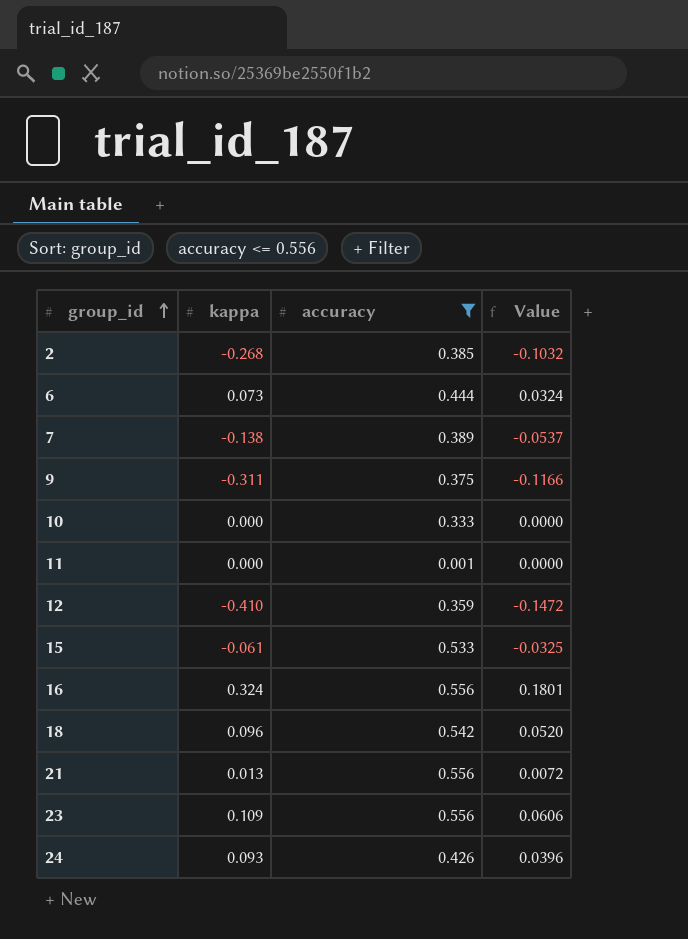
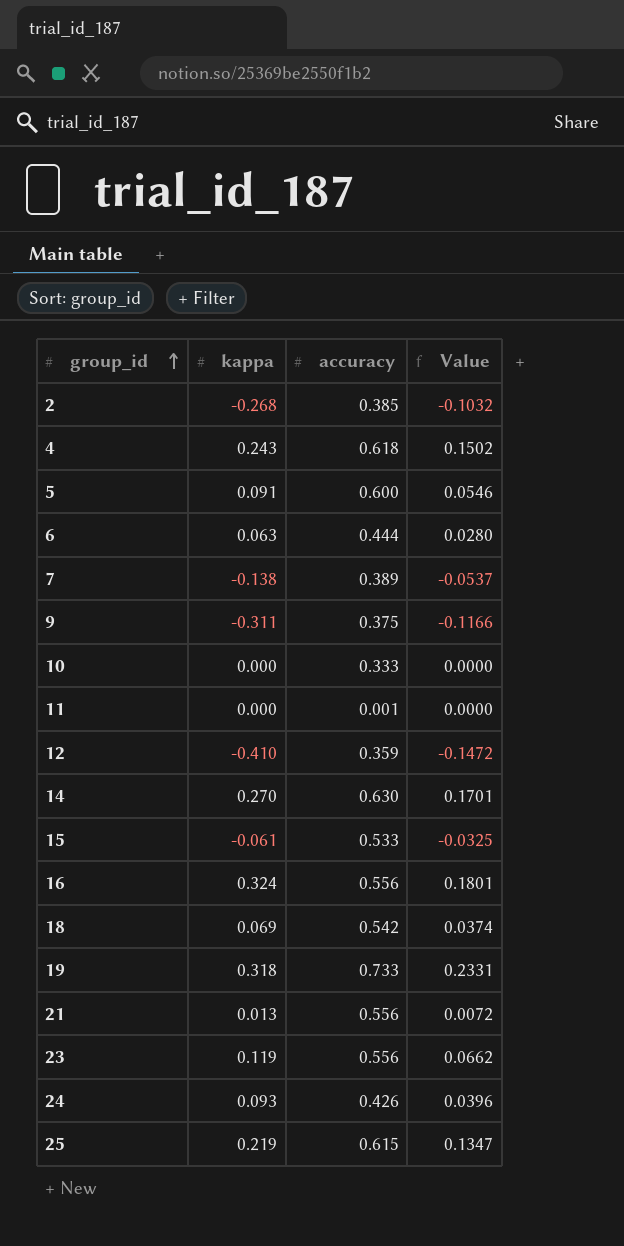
filter: accuracy <= 0.556 -> none
6 | kappa: 0.073 -> 0.063
6 | Value: 0.0324 -> 0.0280
18 | kappa: 0.096 -> 0.069
18 | Value: 0.0520 -> 0.0374
23 | kappa: 0.109 -> 0.119
23 | Value: 0.0606 -> 0.0662

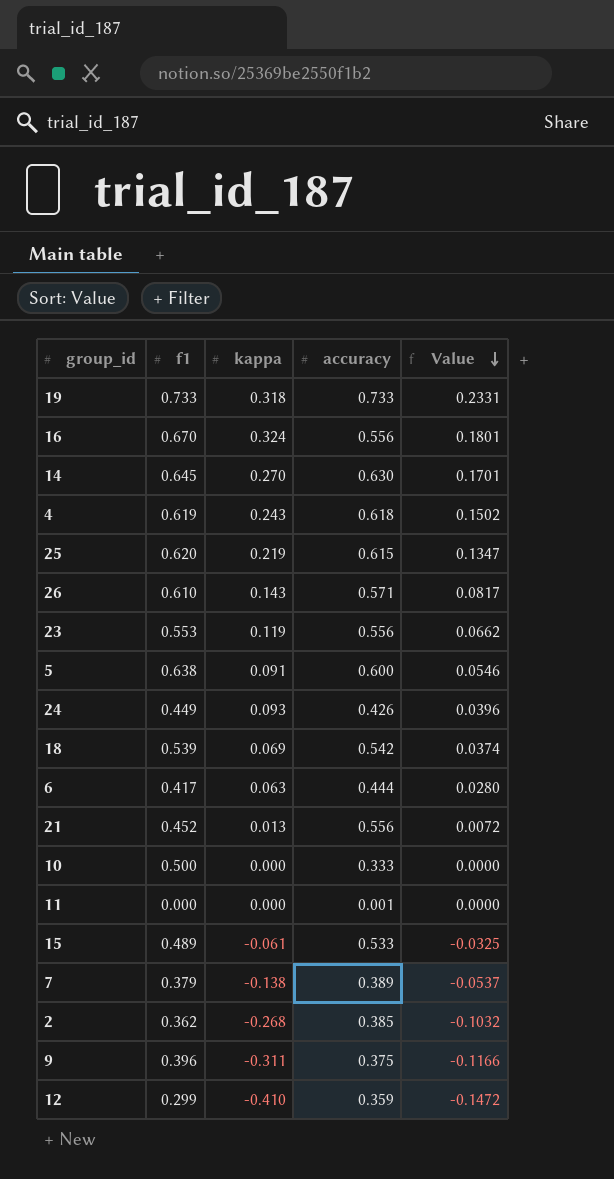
row order: group_id ascending -> Value descending
column f1 | position: none -> 2
row 26: none -> 0.610 | 0.143 | 0.571 | 0.0817

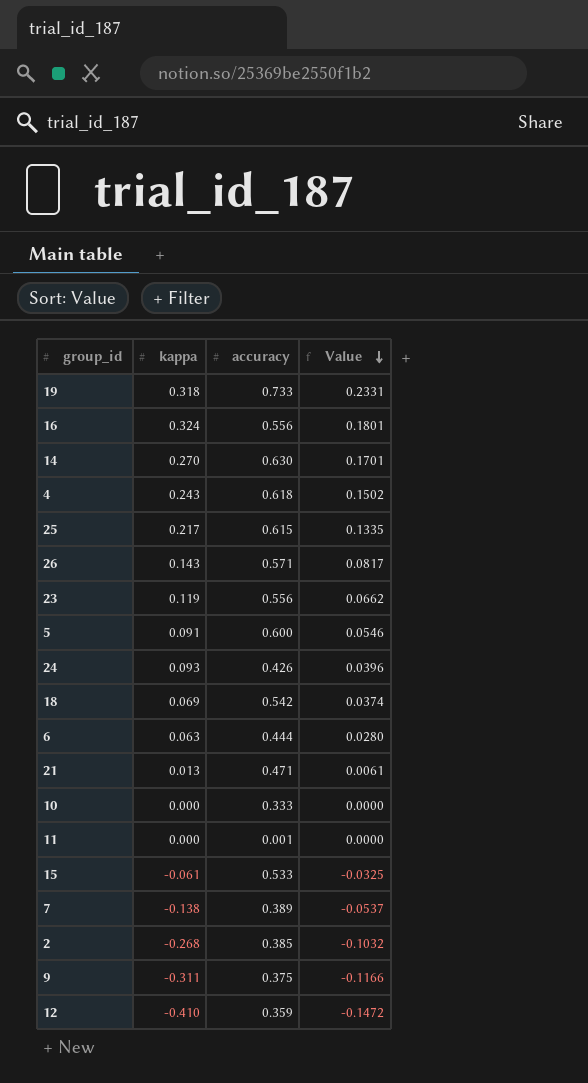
column f1 | position: 2 -> none
25 | kappa: 0.219 -> 0.217
25 | Value: 0.1347 -> 0.1335
21 | accuracy: 0.556 -> 0.471
21 | Value: 0.0072 -> 0.0061

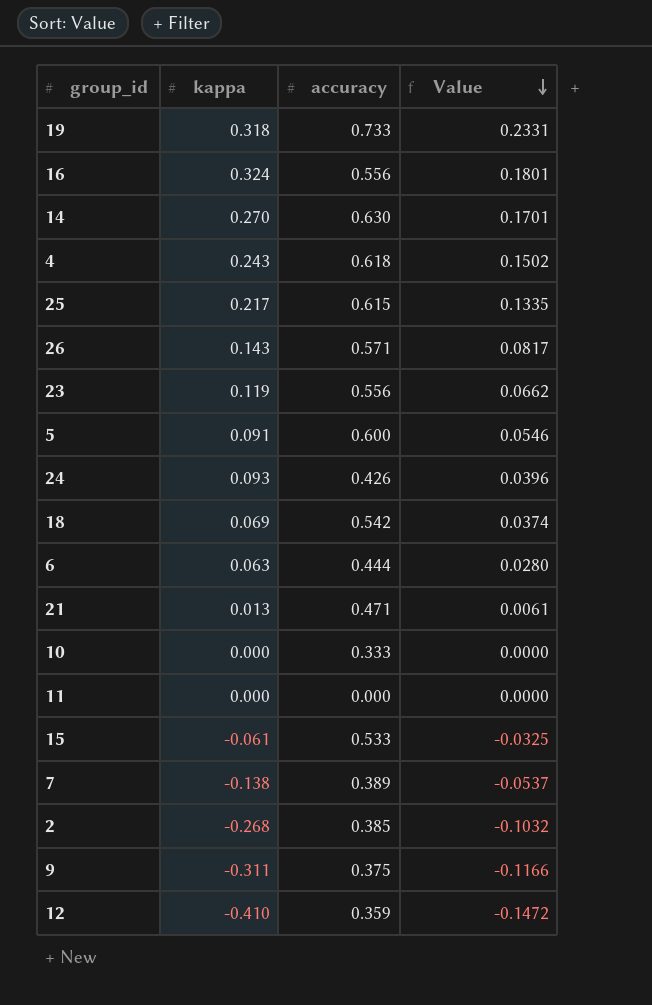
11 | accuracy: 0.001 -> 0.000

